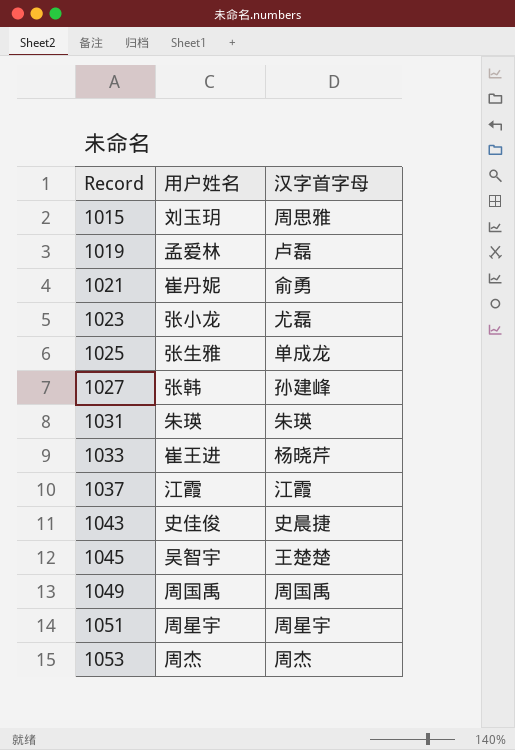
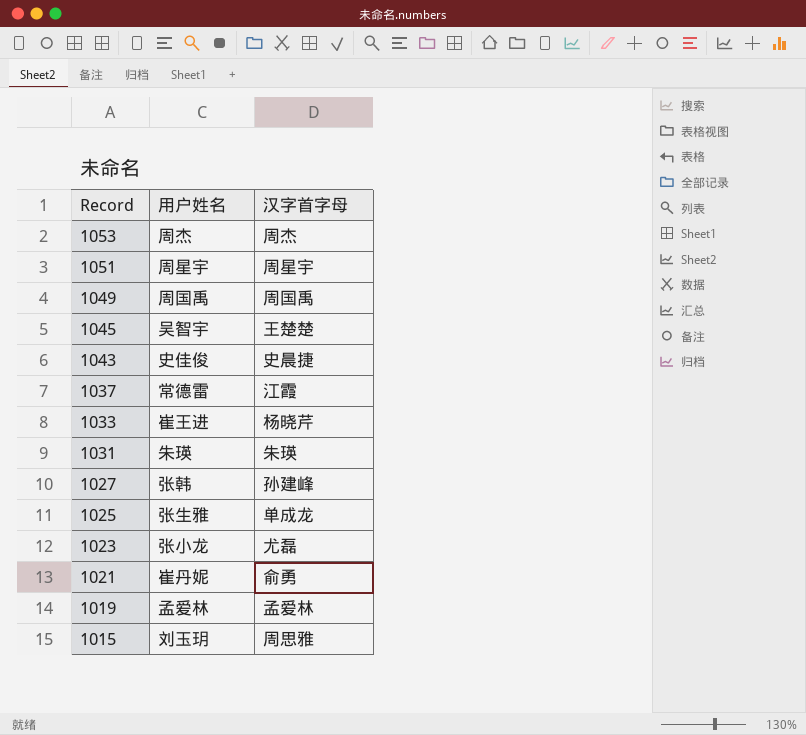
row order: Record ascending -> Record descending
1037 | 用户姓名: 江霞 -> 常德雷
1019 | 汉字首字母: 卢磊 -> 孟爱林

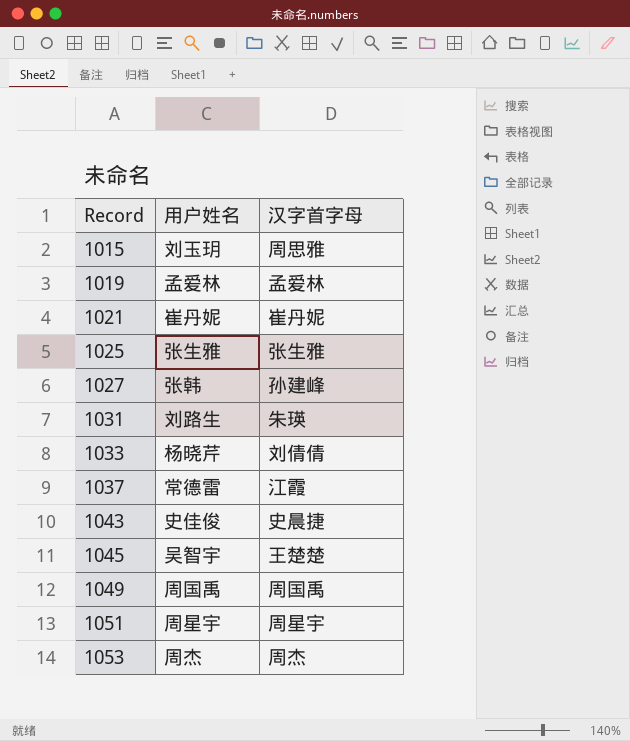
row order: Record descending -> Record ascending
row 1023: 张小龙 | 尤磊 -> none
1021 | 汉字首字母: 俞勇 -> 崔丹妮
1025 | 汉字首字母: 单成龙 -> 张生雅
1031 | 用户姓名: 朱瑛 -> 刘路生
1033 | 用户姓名: 崔王进 -> 杨晓芹
1033 | 汉字首字母: 杨晓芹 -> 刘倩倩

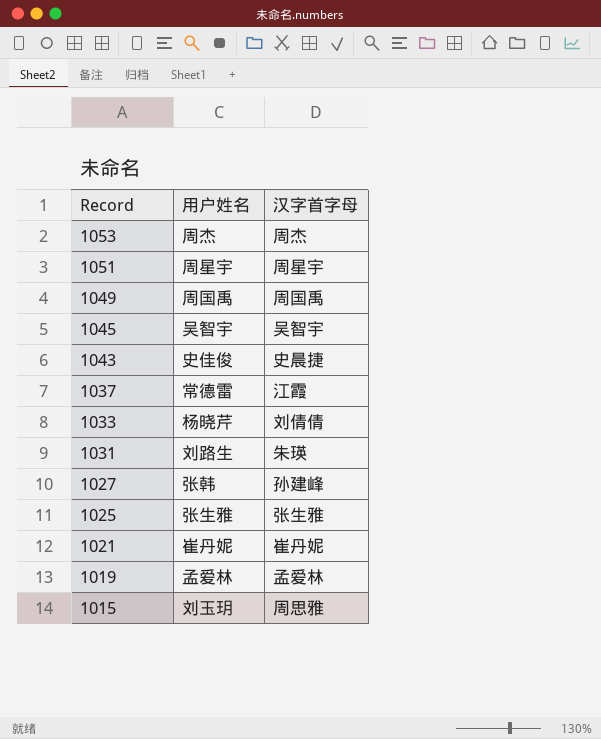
row order: Record ascending -> Record descending
1045 | 汉字首字母: 王楚楚 -> 吴智宇

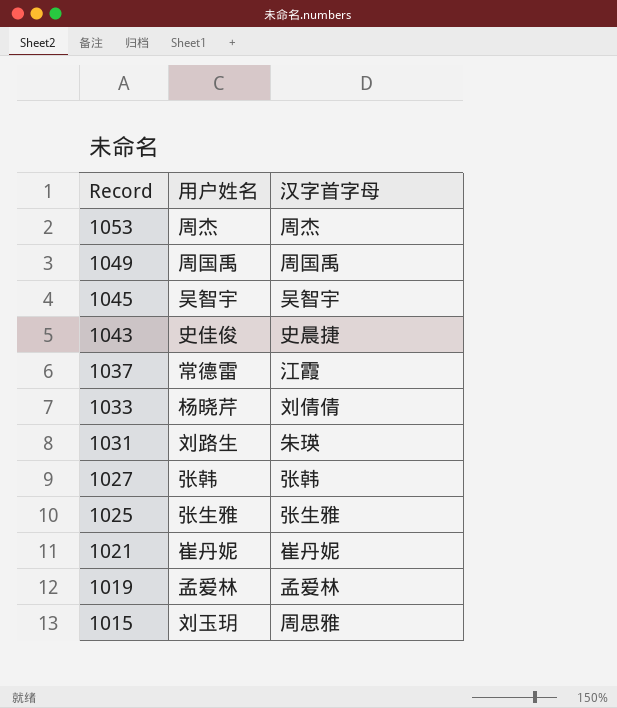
row 1051: 周星宇 | 周星宇 -> none
1027 | 汉字首字母: 孙建峰 -> 张韩

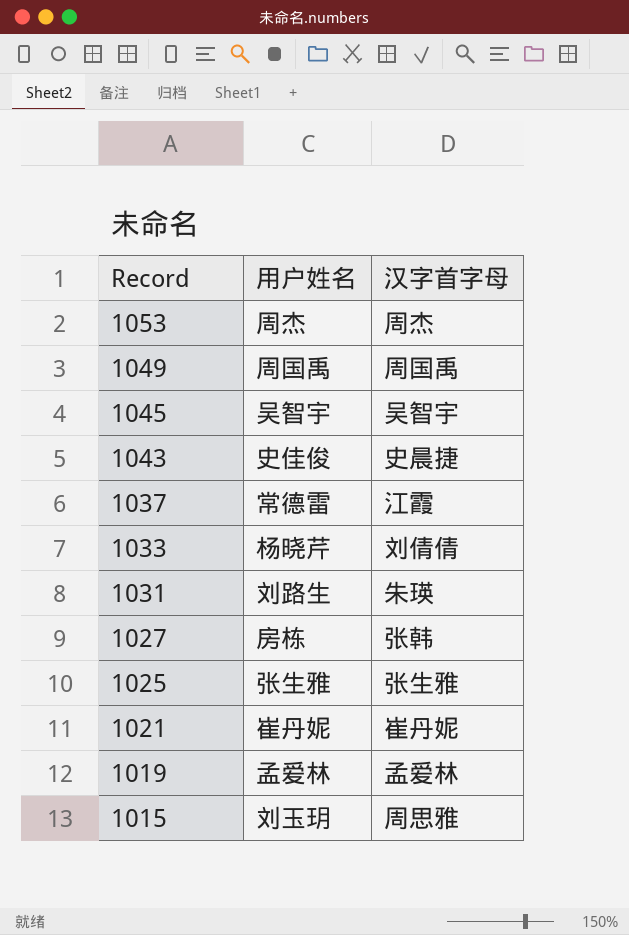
1027 | 用户姓名: 张韩 -> 房栋

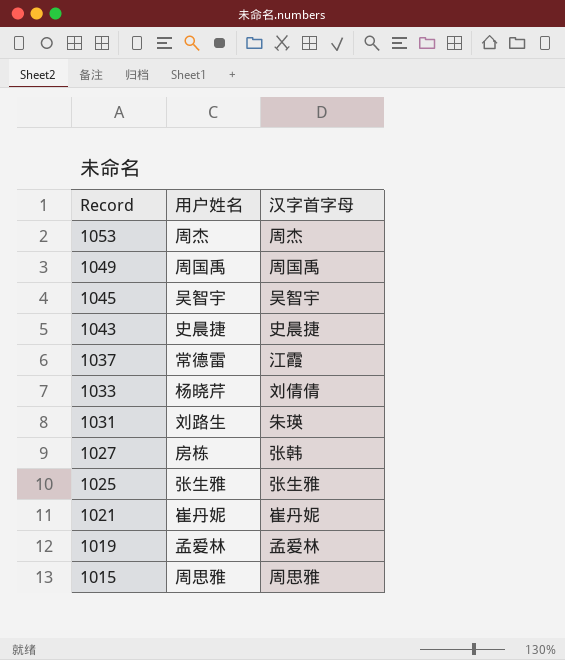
1043 | 用户姓名: 史佳俊 -> 史晨捷
1015 | 用户姓名: 刘玉玥 -> 周思雅

